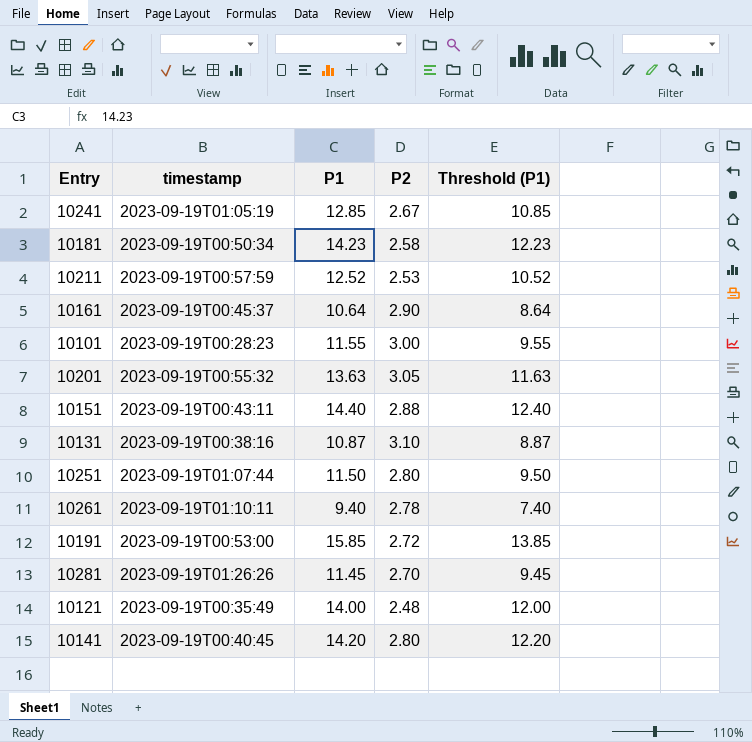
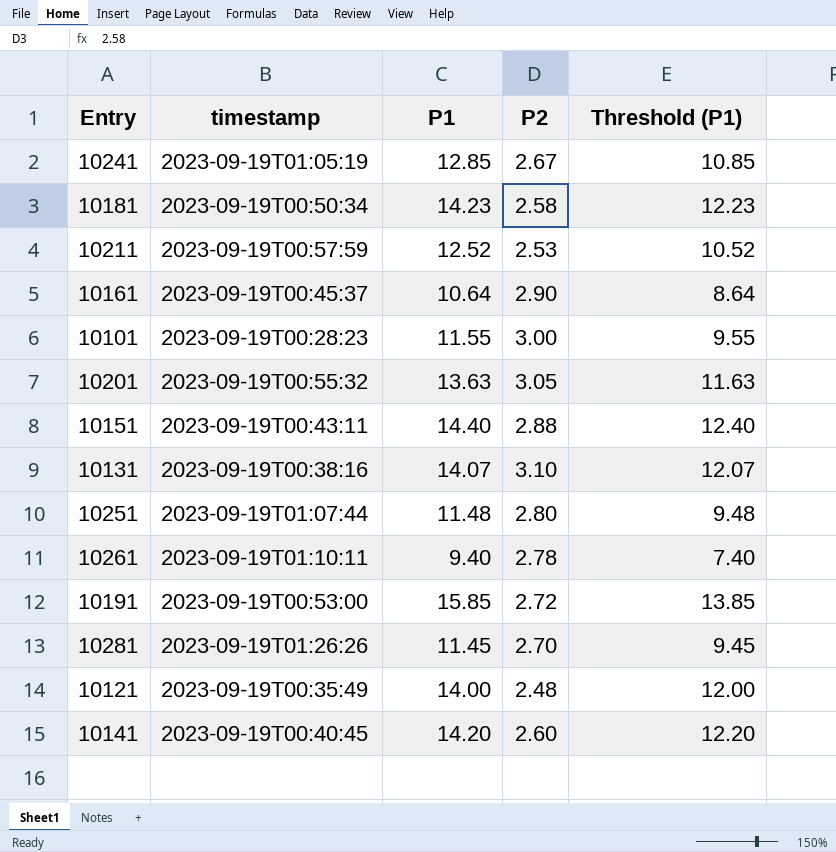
10131 | P1: 10.87 -> 14.07
10131 | Threshold (P1): 8.87 -> 12.07
10251 | P1: 11.50 -> 11.48
10251 | Threshold (P1): 9.50 -> 9.48
10141 | P2: 2.80 -> 2.60

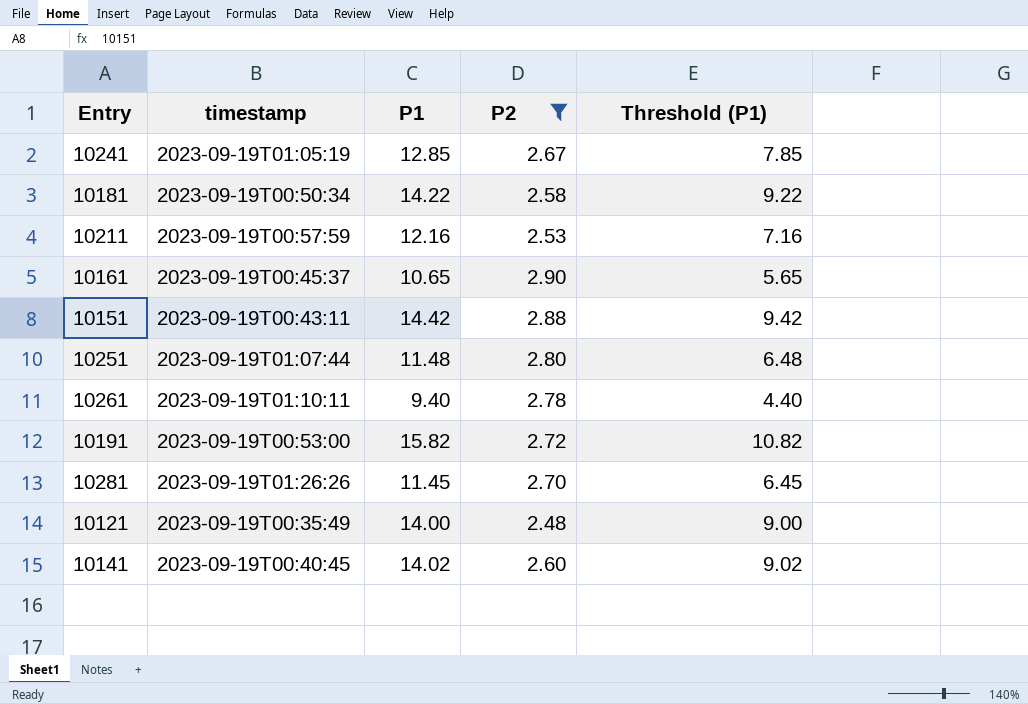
filter: none -> P2 <= 2.90
column Threshold (P1) | formula: [P1] - 2 -> [P1] - 5
10181 | P1: 14.23 -> 14.22
10211 | P1: 12.52 -> 12.16
10161 | P1: 10.64 -> 10.65
10151 | P1: 14.40 -> 14.42
10191 | P1: 15.85 -> 15.82
10141 | P1: 14.20 -> 14.02

